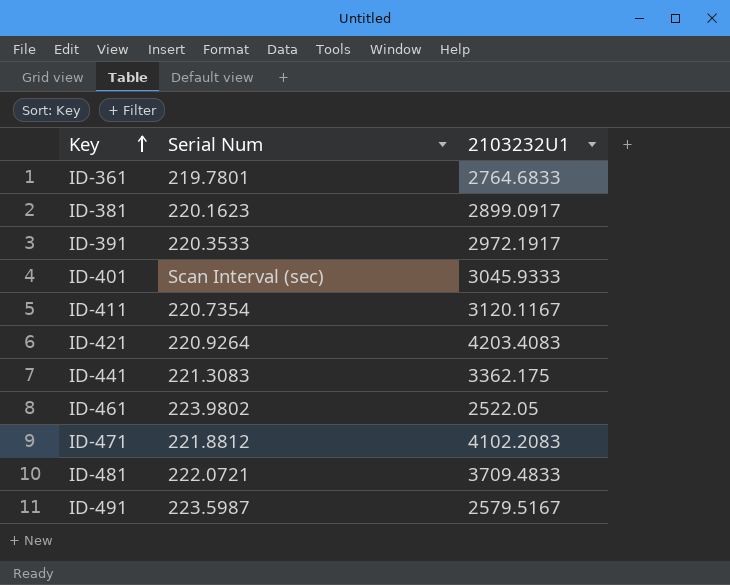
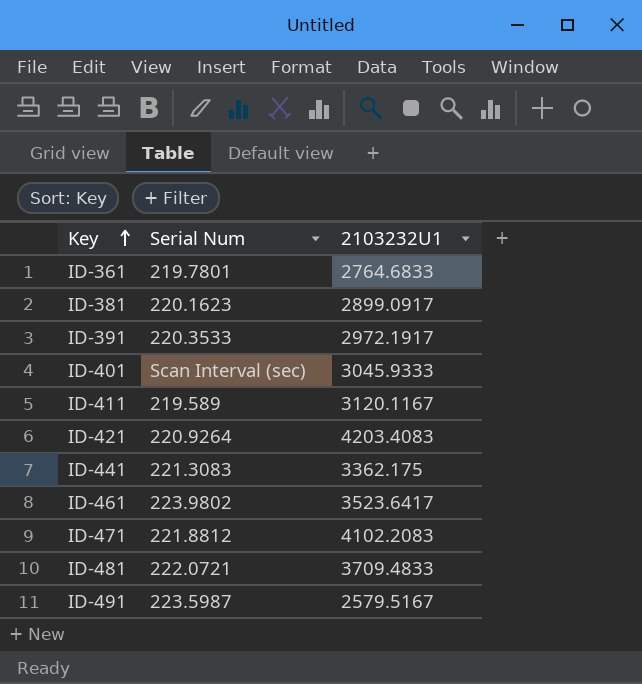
ID-411 | Serial Num: 220.7354 -> 219.589
ID-461 | 2103232U1: 2522.05 -> 3523.6417

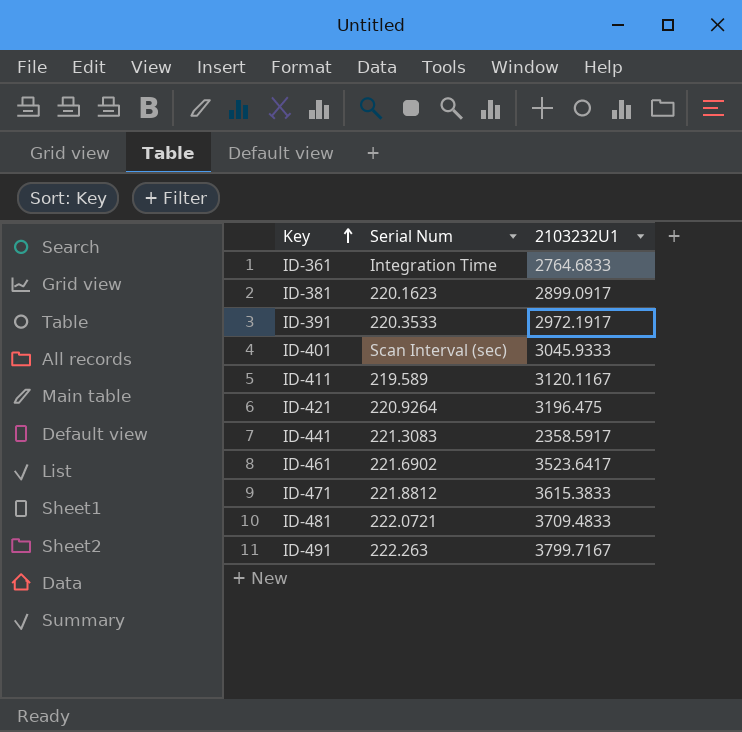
ID-361 | Serial Num: 219.7801 -> Integration Time
ID-421 | 2103232U1: 4203.4083 -> 3196.475
ID-441 | 2103232U1: 3362.175 -> 2358.5917
ID-461 | Serial Num: 223.9802 -> 221.6902
ID-471 | 2103232U1: 4102.2083 -> 3615.3833
ID-491 | Serial Num: 223.5987 -> 222.263
ID-491 | 2103232U1: 2579.5167 -> 3799.7167

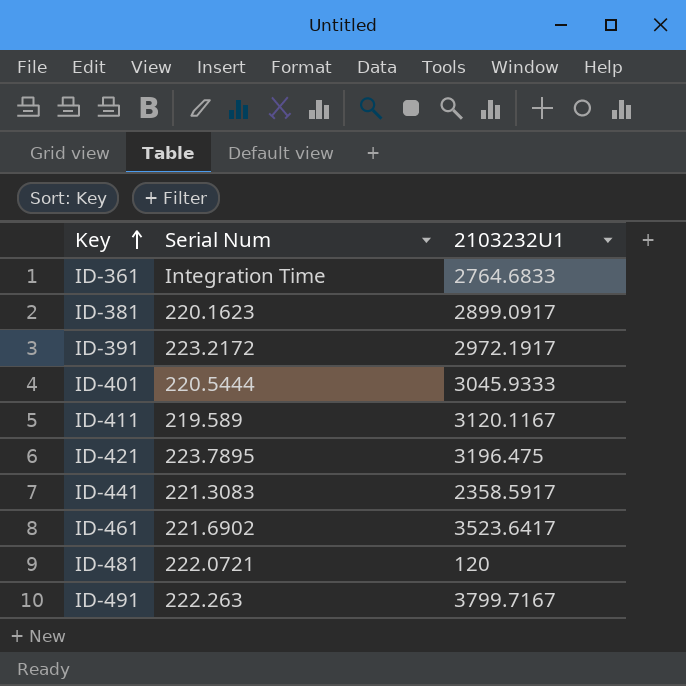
row ID-471: 221.8812 | 3615.3833 -> none
ID-391 | Serial Num: 220.3533 -> 223.2172
ID-401 | Serial Num: Scan Interval (sec) -> 220.5444
ID-421 | Serial Num: 220.9264 -> 223.7895
ID-481 | 2103232U1: 3709.4833 -> 120

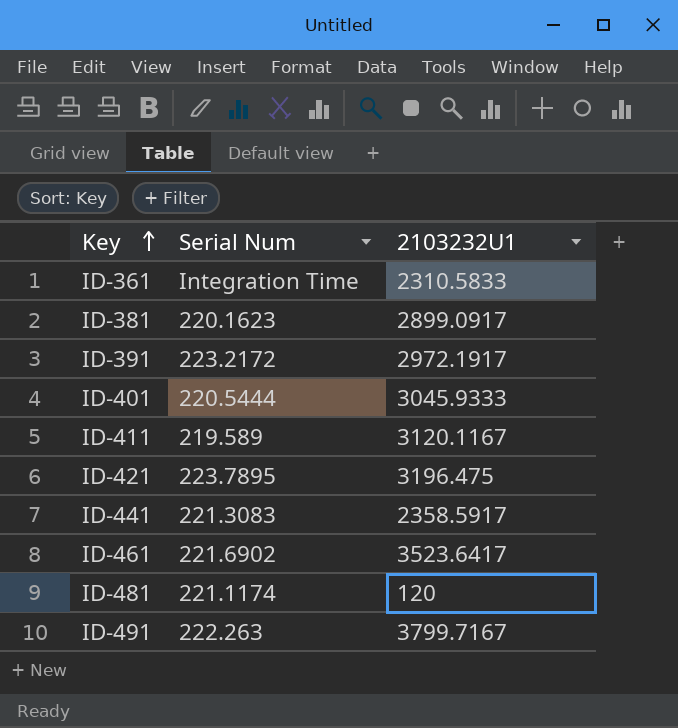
ID-361 | 2103232U1: 2764.6833 -> 2310.5833
ID-481 | Serial Num: 222.0721 -> 221.1174

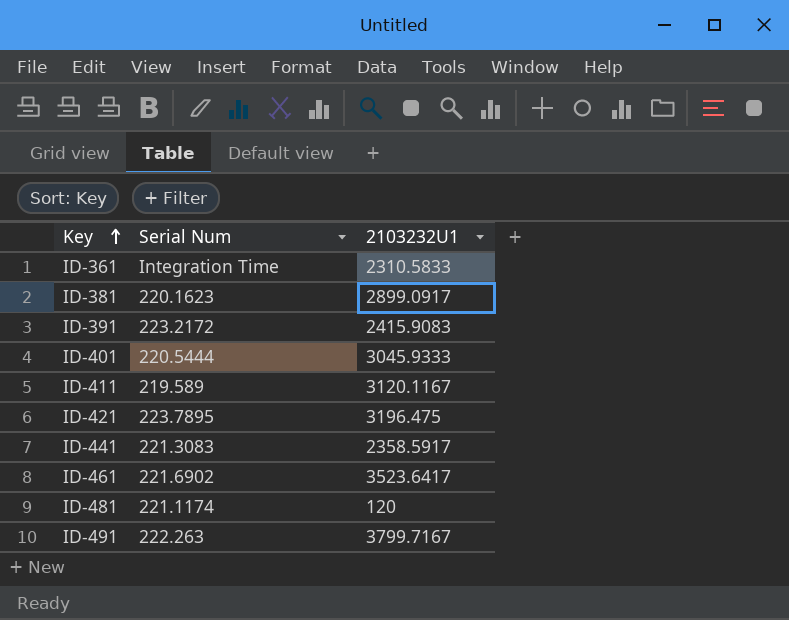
ID-391 | 2103232U1: 2972.1917 -> 2415.9083

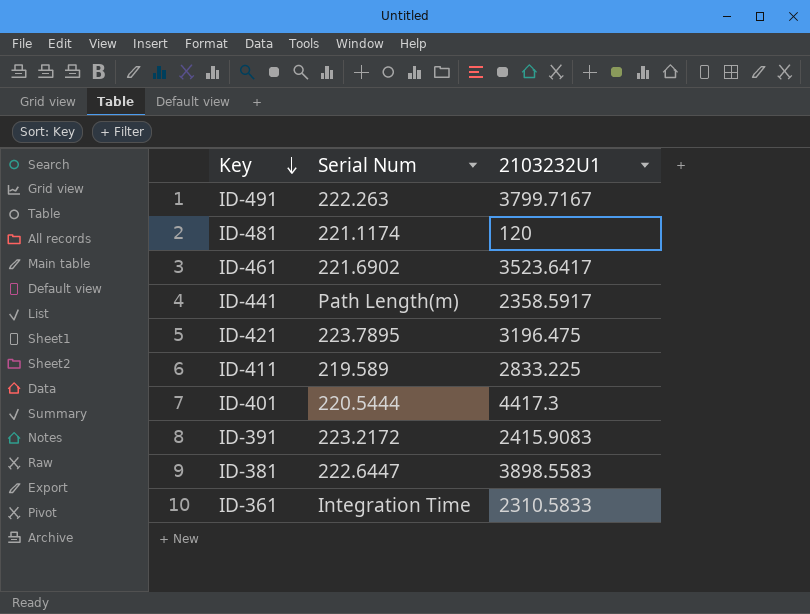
row order: Key ascending -> Key descending
ID-441 | Serial Num: 221.3083 -> Path Length(m)
ID-411 | 2103232U1: 3120.1167 -> 2833.225
ID-401 | 2103232U1: 3045.9333 -> 4417.3
ID-381 | Serial Num: 220.1623 -> 222.6447
ID-381 | 2103232U1: 2899.0917 -> 3898.5583

